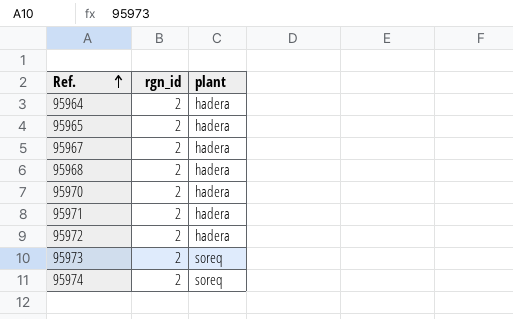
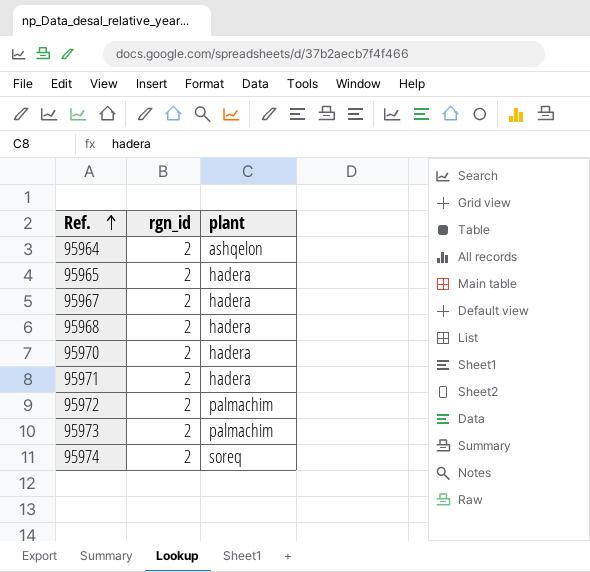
95964 | plant: hadera -> ashqelon
95972 | plant: hadera -> palmachim
95973 | plant: soreq -> palmachim

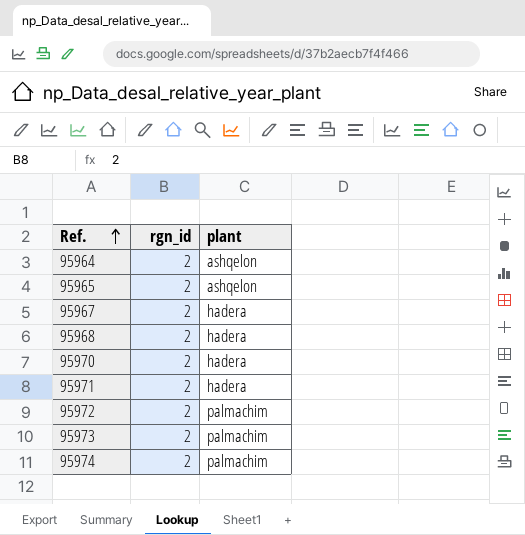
95965 | plant: hadera -> ashqelon
95974 | plant: soreq -> palmachim

